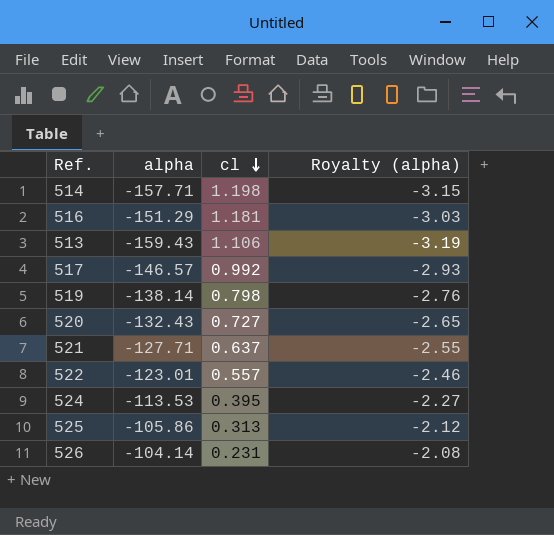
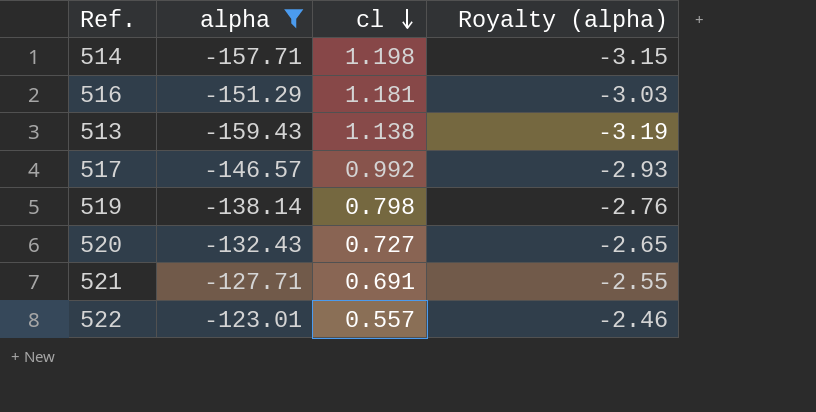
filter: none -> alpha <= -123.01
513 | cl: 1.106 -> 1.138
521 | cl: 0.637 -> 0.691

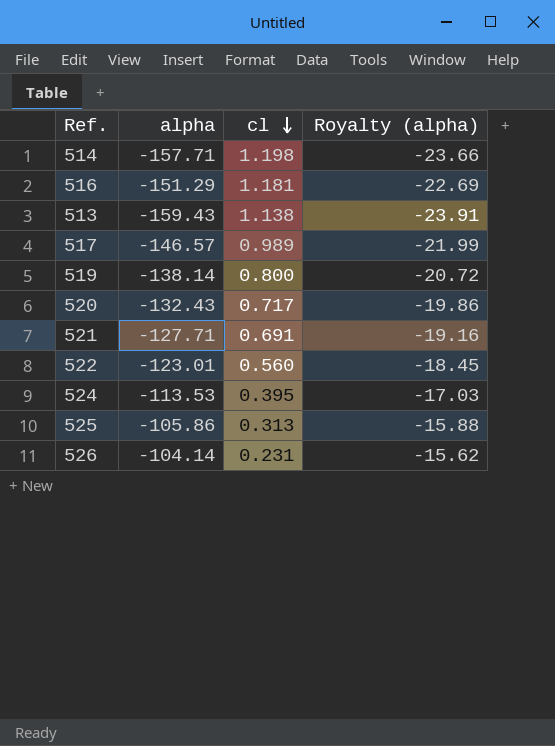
filter: alpha <= -123.01 -> none
column Royalty (alpha) | formula: [alpha] * 0.02 -> [alpha] * 0.15
517 | cl: 0.992 -> 0.989
519 | cl: 0.798 -> 0.800
520 | cl: 0.727 -> 0.717
522 | cl: 0.557 -> 0.560

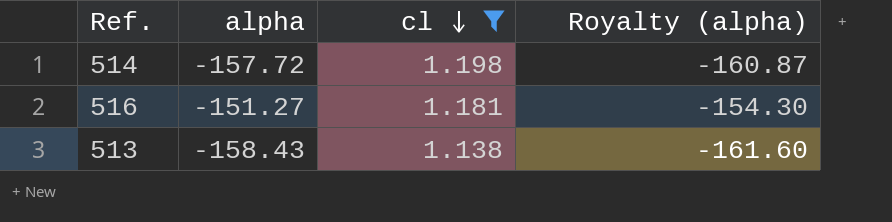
filter: none -> cl >= 1.138
column Royalty (alpha) | formula: [alpha] * 0.15 -> [alpha] * 1.02
514 | alpha: -157.71 -> -157.72
516 | alpha: -151.29 -> -151.27
513 | alpha: -159.43 -> -158.43

